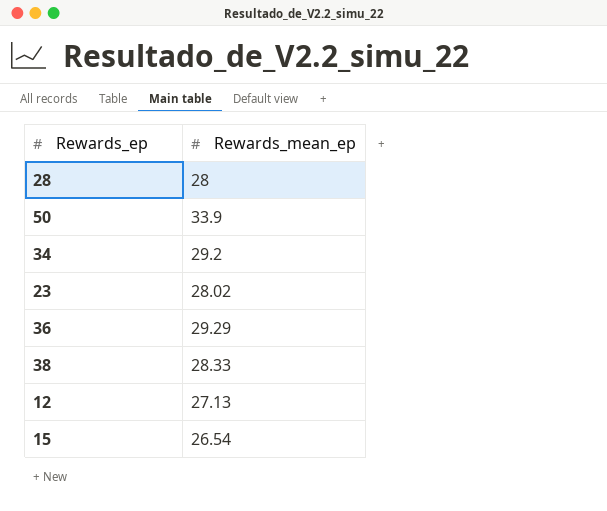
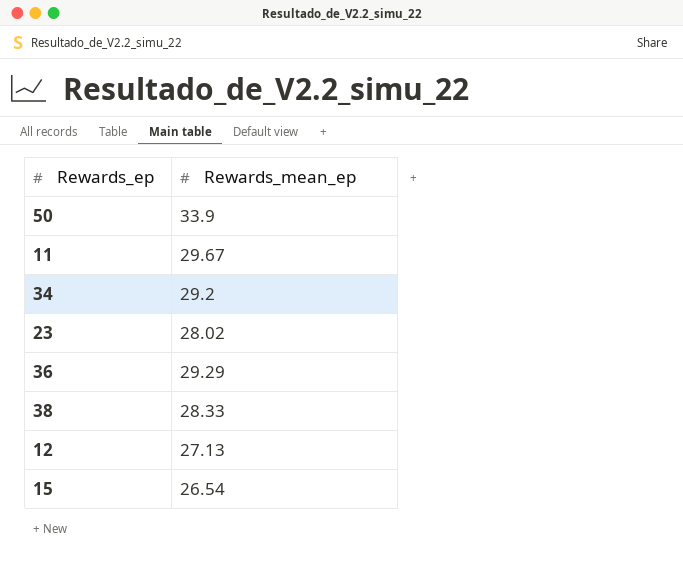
row 28: 28 -> none
row 11: none -> 29.67

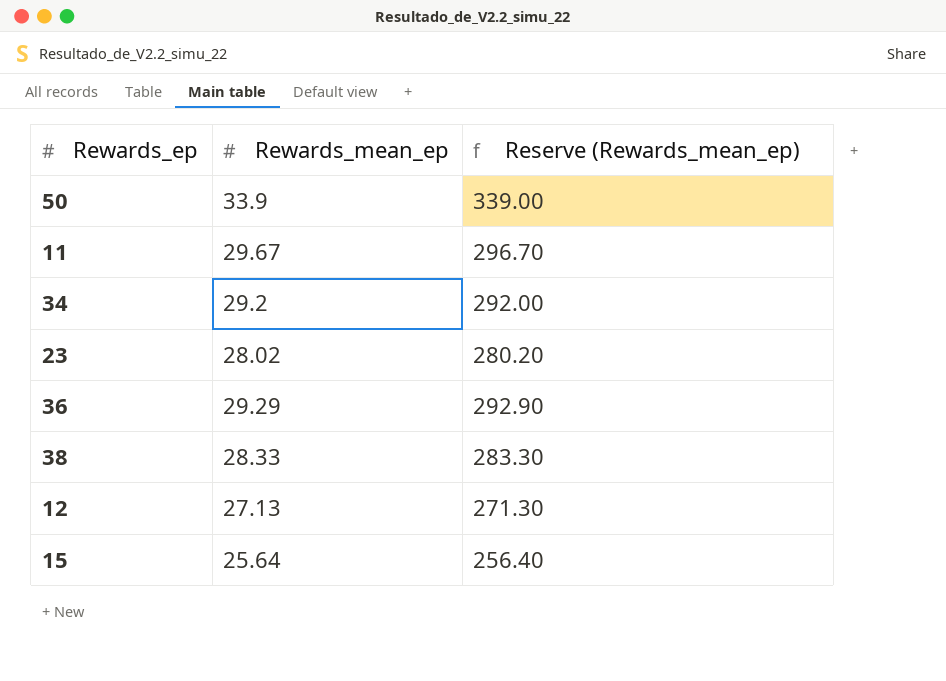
column Reserve (Rewards_mean_ep) | formula: none -> [Rewards_mean_ep] * 10
15 | Rewards_mean_ep: 26.54 -> 25.64

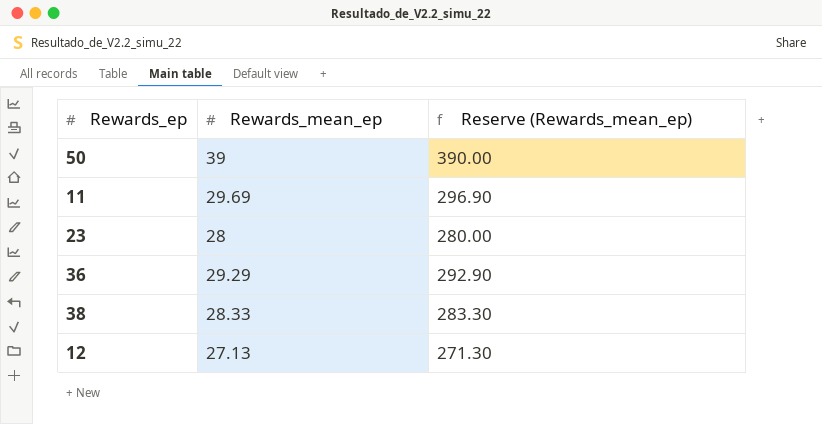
row 34: 29.2 | 292.00 -> none
row 15: 25.64 | 256.40 -> none
50 | Rewards_mean_ep: 33.9 -> 39
50 | Reserve (Rewards_mean_ep): 339.00 -> 390.00
11 | Rewards_mean_ep: 29.67 -> 29.69
11 | Reserve (Rewards_mean_ep): 296.70 -> 296.90
23 | Rewards_mean_ep: 28.02 -> 28
23 | Reserve (Rewards_mean_ep): 280.20 -> 280.00

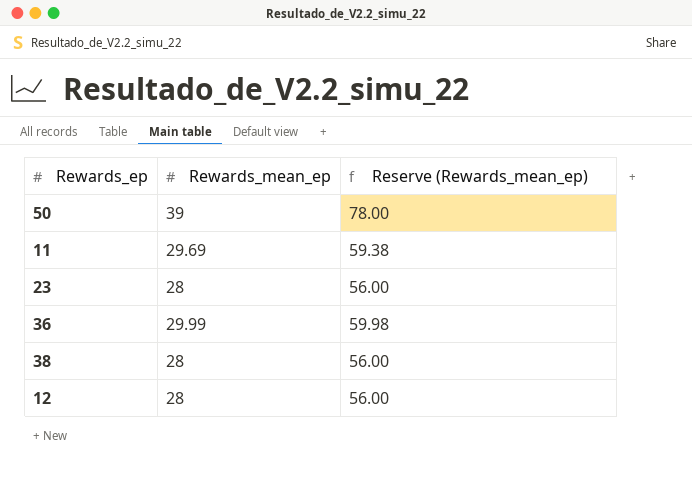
column Reserve (Rewards_mean_ep) | formula: [Rewards_mean_ep] * 10 -> [Rewards_mean_ep] * 2
36 | Rewards_mean_ep: 29.29 -> 29.99
38 | Rewards_mean_ep: 28.33 -> 28
12 | Rewards_mean_ep: 27.13 -> 28

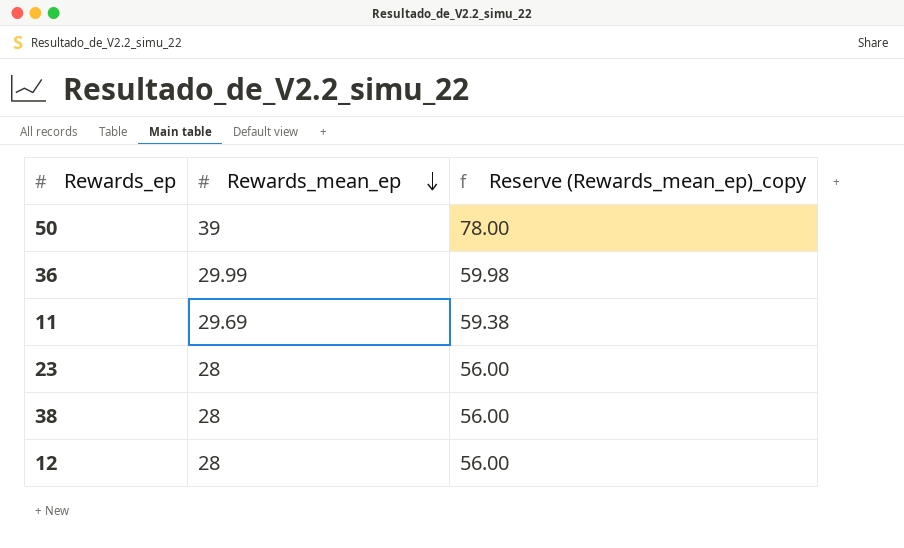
row order: none -> Rewards_mean_ep descending
column name: Reserve (Rewards_mean_ep) -> Reserve (Rewards_mean_ep)_copy

